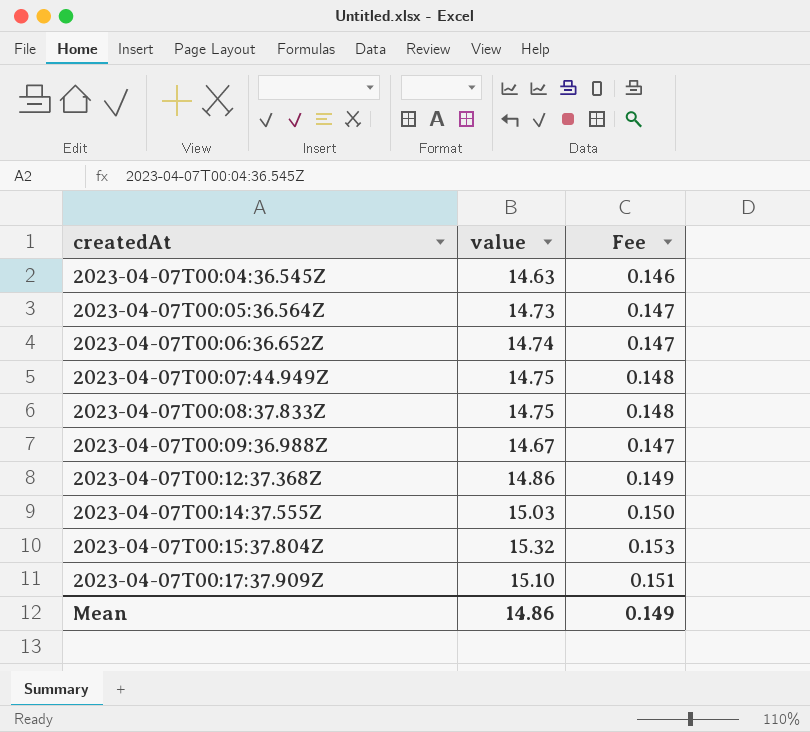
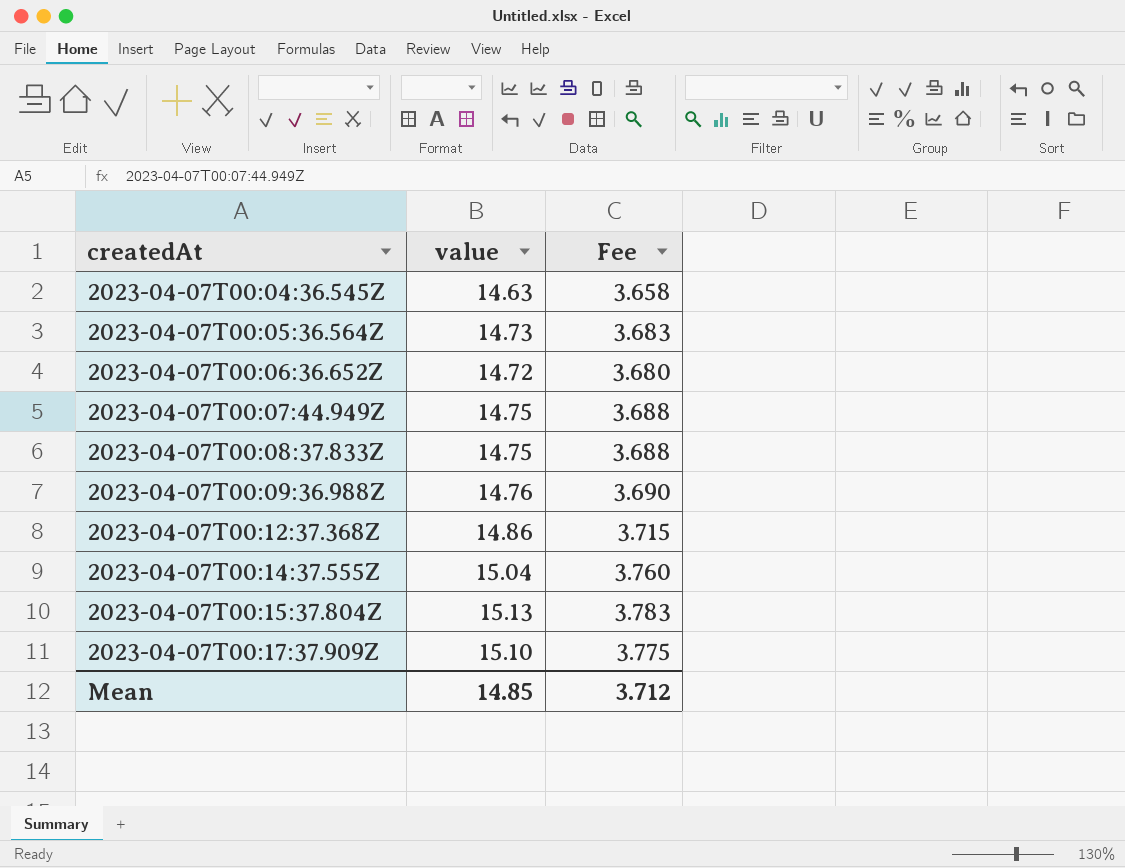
column Fee | formula: [value] * 0.01 -> [value] * 0.25
2023-04-07T00:06:36.652Z | value: 14.74 -> 14.72
2023-04-07T00:09:36.988Z | value: 14.67 -> 14.76
2023-04-07T00:14:37.555Z | value: 15.03 -> 15.04
2023-04-07T00:15:37.804Z | value: 15.32 -> 15.13
Mean | value: 14.86 -> 14.85
Mean | Fee: 0.149 -> 3.712

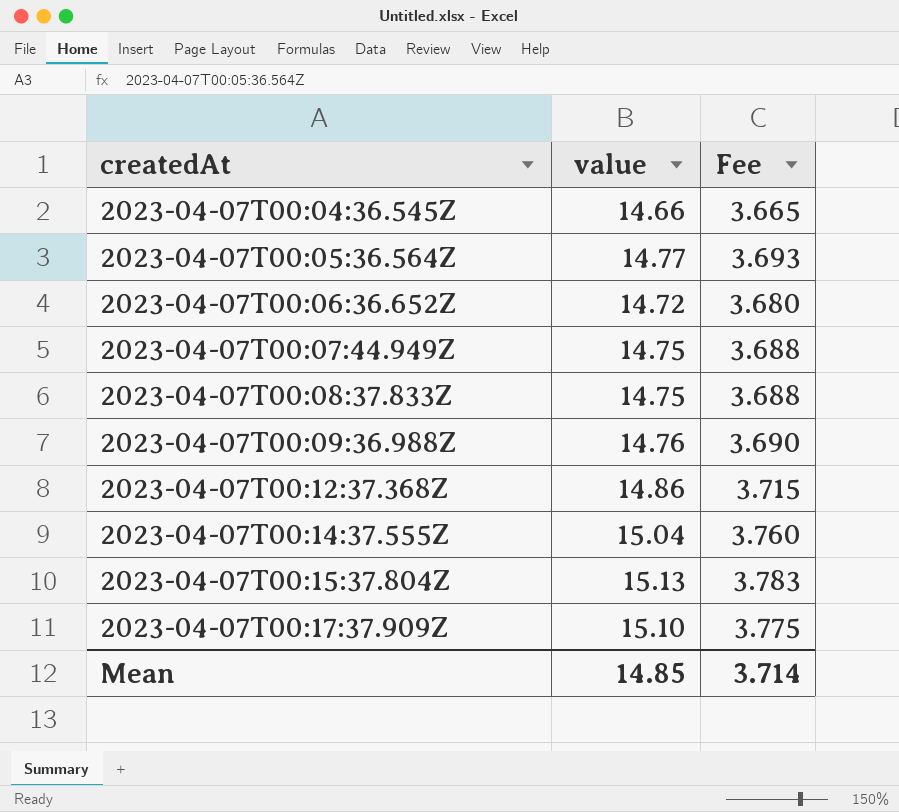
2023-04-07T00:04:36.545Z | value: 14.63 -> 14.66
2023-04-07T00:04:36.545Z | Fee: 3.658 -> 3.665
2023-04-07T00:05:36.564Z | value: 14.73 -> 14.77
2023-04-07T00:05:36.564Z | Fee: 3.683 -> 3.693
Mean | Fee: 3.712 -> 3.714

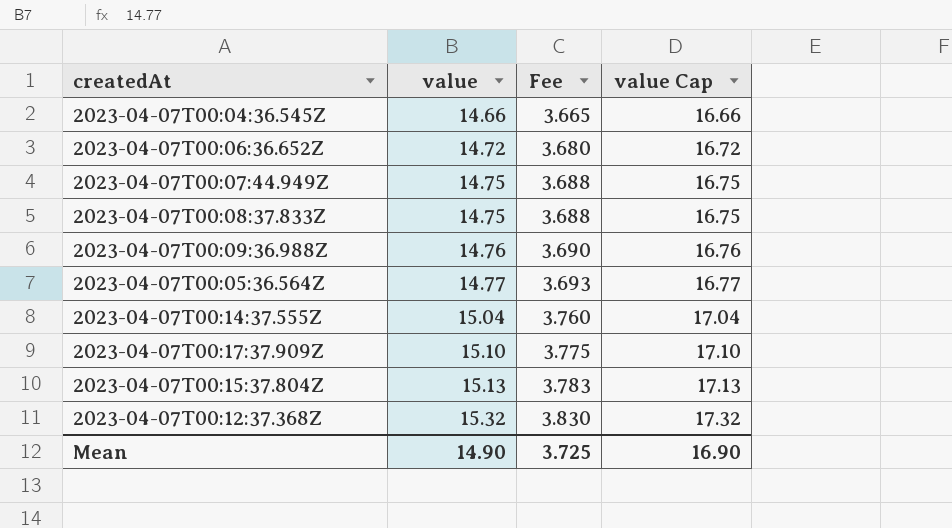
row order: createdAt ascending -> value ascending
column value Cap | formula: none -> [value] + 2
2023-04-07T00:12:37.368Z | value: 14.86 -> 15.32
2023-04-07T00:12:37.368Z | Fee: 3.715 -> 3.830
Mean | value: 14.85 -> 14.90
Mean | Fee: 3.714 -> 3.725

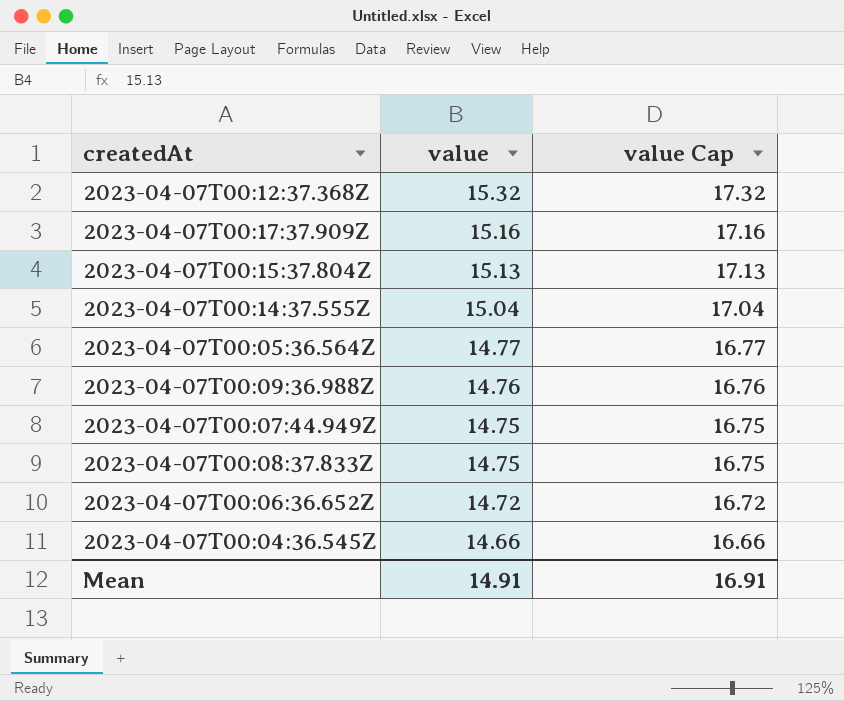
row order: value ascending -> value descending
column Fee | formula: [value] * 0.25 -> none
2023-04-07T00:17:37.909Z | value: 15.10 -> 15.16
2023-04-07T00:17:37.909Z | value Cap: 17.10 -> 17.16
Mean | value: 14.90 -> 14.91
Mean | value Cap: 16.90 -> 16.91

